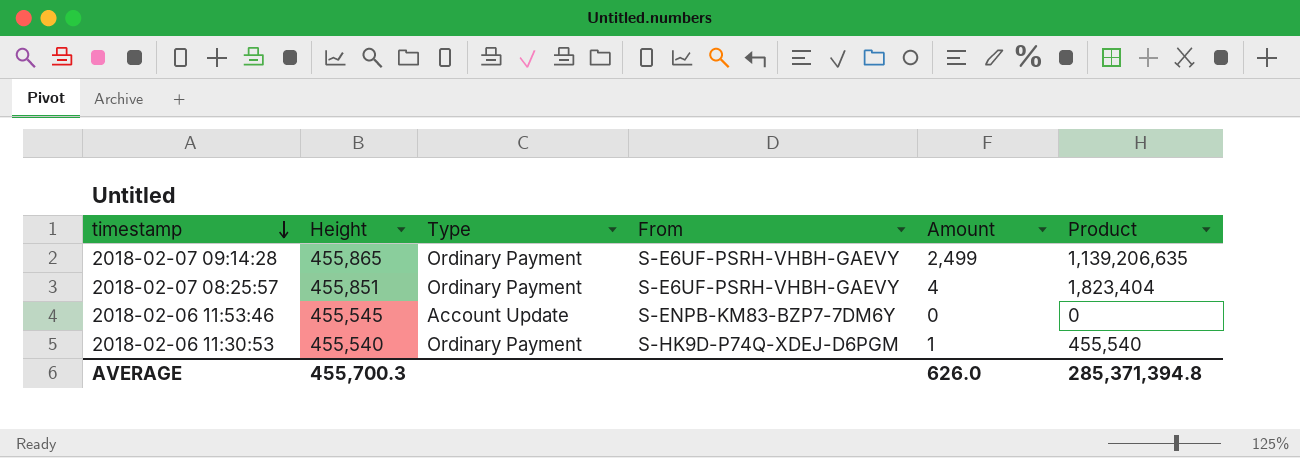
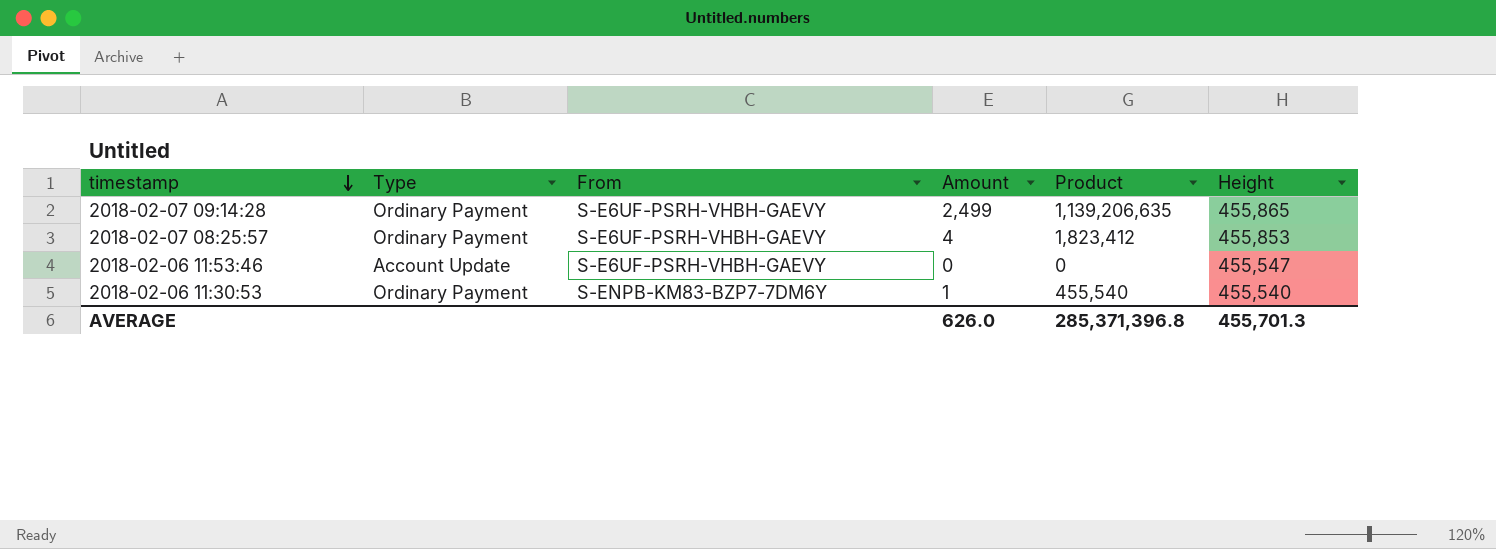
column Height | position: 2 -> 6
2018-02-07 08:25:57 | Product: 1,823,404 -> 1,823,412
2018-02-07 08:25:57 | Height: 455,851 -> 455,853
2018-02-06 11:53:46 | From: S-ENPB-KM83-BZP7-7DM6Y -> S-E6UF-PSRH-VHBH-GAEVY
2018-02-06 11:53:46 | Height: 455,545 -> 455,547
2018-02-06 11:30:53 | From: S-HK9D-P74Q-XDEJ-D6PGM -> S-ENPB-KM83-BZP7-7DM6Y
AVERAGE | Product: 285,371,394.8 -> 285,371,396.8
AVERAGE | Height: 455,700.3 -> 455,701.3

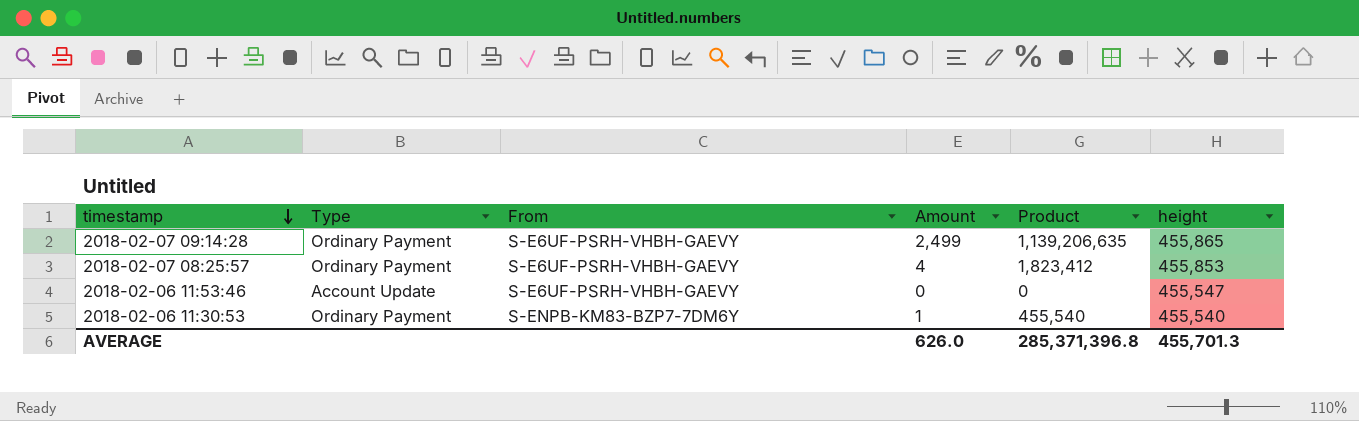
column name: Height -> height

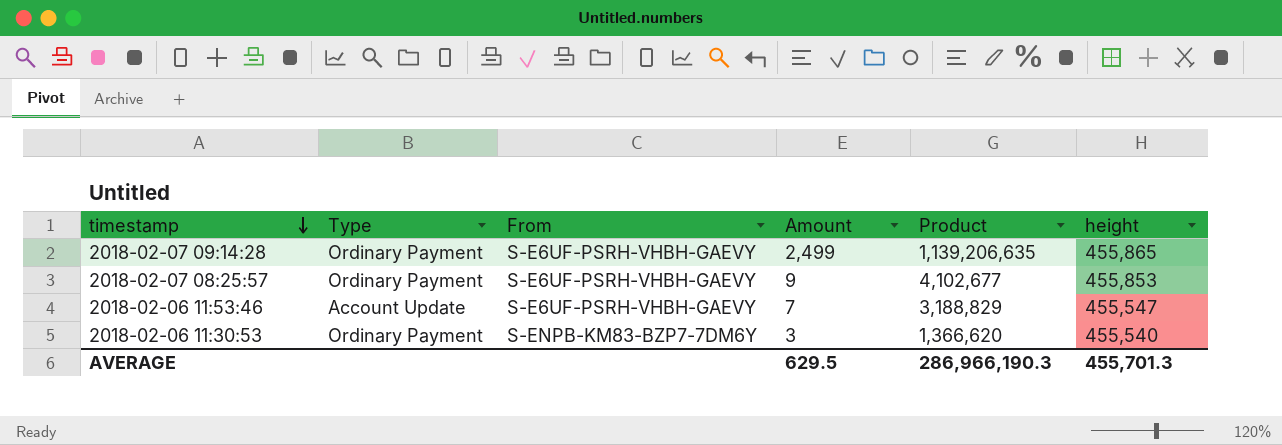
2018-02-07 08:25:57 | Amount: 4 -> 9
2018-02-07 08:25:57 | Product: 1,823,412 -> 4,102,677
2018-02-06 11:53:46 | Amount: 0 -> 7
2018-02-06 11:53:46 | Product: 0 -> 3,188,829
2018-02-06 11:30:53 | Amount: 1 -> 3
2018-02-06 11:30:53 | Product: 455,540 -> 1,366,620
AVERAGE | Amount: 626.0 -> 629.5
AVERAGE | Product: 285,371,396.8 -> 286,966,190.3

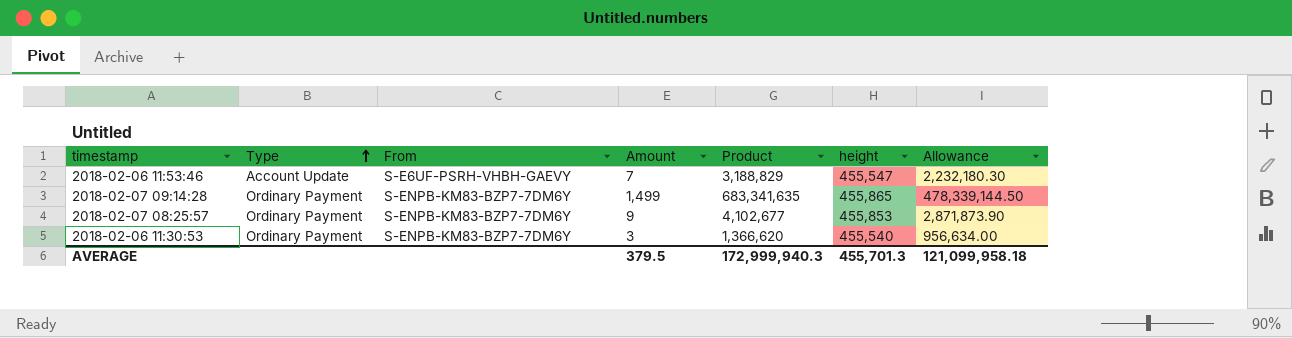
row order: timestamp descending -> Type ascending
column Allowance | formula: none -> [Product] * 0.7
2018-02-07 09:14:28 | From: S-E6UF-PSRH-VHBH-GAEVY -> S-ENPB-KM83-BZP7-7DM6Y
2018-02-07 09:14:28 | Amount: 2,499 -> 1,499
2018-02-07 09:14:28 | Product: 1,139,206,635 -> 683,341,635
2018-02-07 08:25:57 | From: S-E6UF-PSRH-VHBH-GAEVY -> S-ENPB-KM83-BZP7-7DM6Y
AVERAGE | Amount: 629.5 -> 379.5
AVERAGE | Product: 286,966,190.3 -> 172,999,940.3

